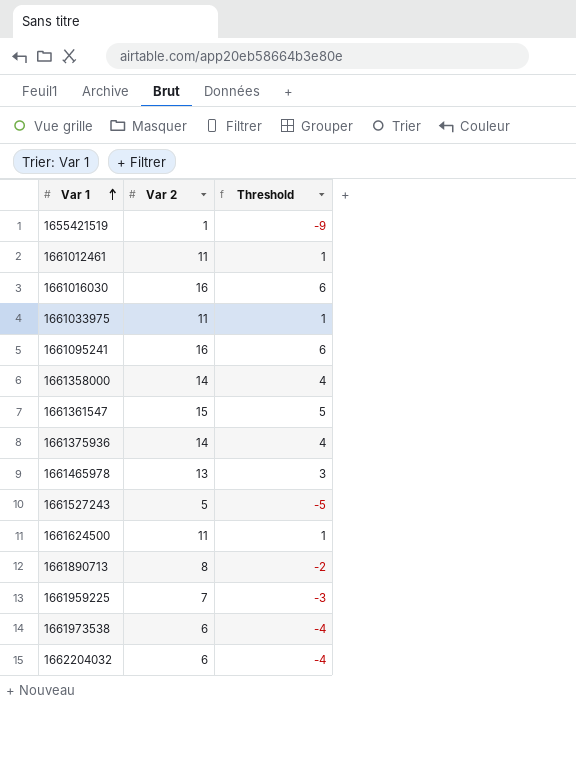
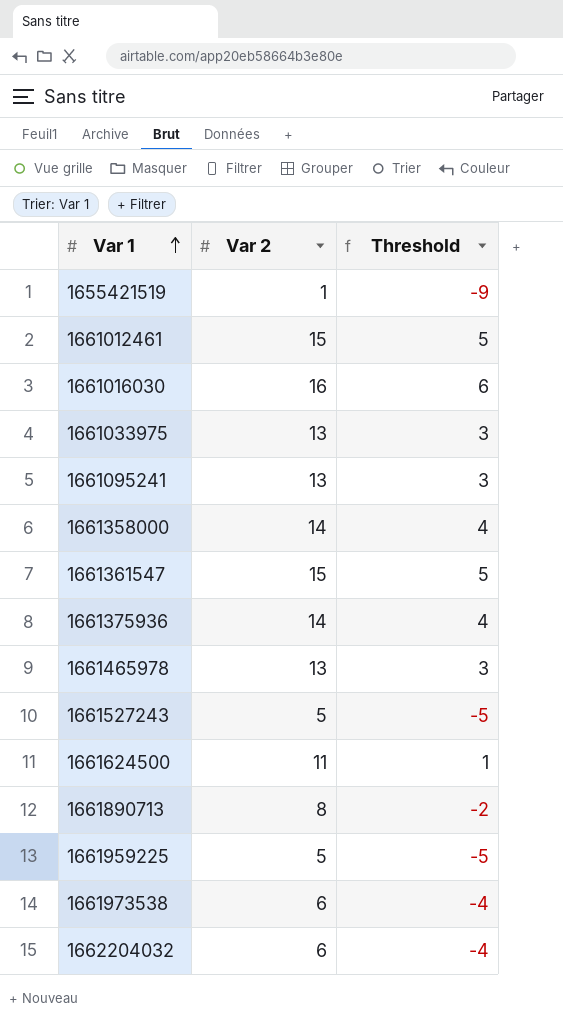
1661012461 | Var 2: 11 -> 15
1661012461 | Threshold: 1 -> 5
1661033975 | Var 2: 11 -> 13
1661033975 | Threshold: 1 -> 3
1661095241 | Var 2: 16 -> 13
1661095241 | Threshold: 6 -> 3
1661959225 | Var 2: 7 -> 5
1661959225 | Threshold: -3 -> -5

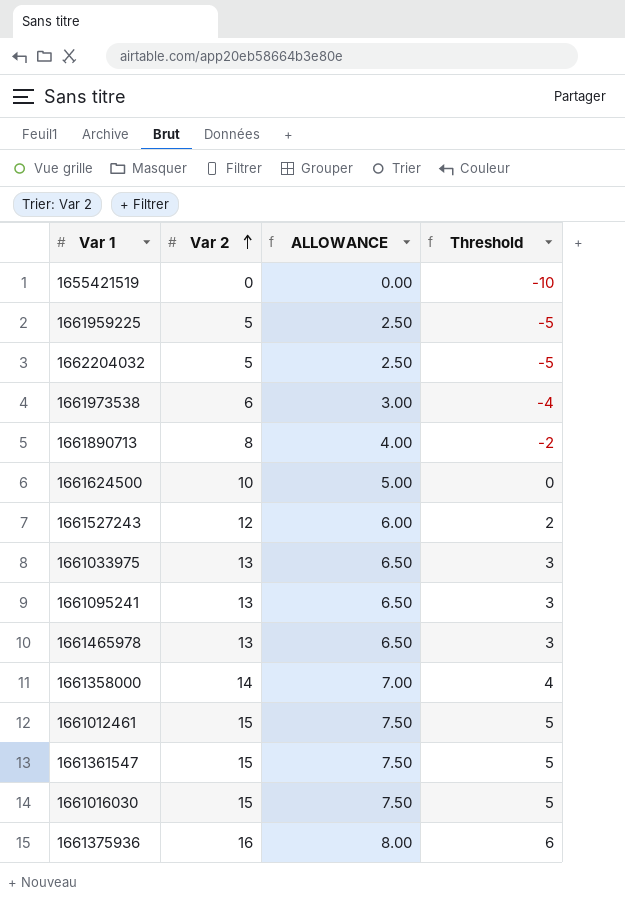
row order: Var 1 ascending -> Var 2 ascending
column ALLOWANCE | formula: none -> [Var 2] * 0.5
1655421519 | Var 2: 1 -> 0
1655421519 | Threshold: -9 -> -10
1662204032 | Var 2: 6 -> 5
1662204032 | Threshold: -4 -> -5
1661624500 | Var 2: 11 -> 10
1661624500 | Threshold: 1 -> 0
1661527243 | Var 2: 5 -> 12
1661527243 | Threshold: -5 -> 2
1661016030 | Var 2: 16 -> 15
1661016030 | Threshold: 6 -> 5
1661375936 | Var 2: 14 -> 16
1661375936 | Threshold: 4 -> 6

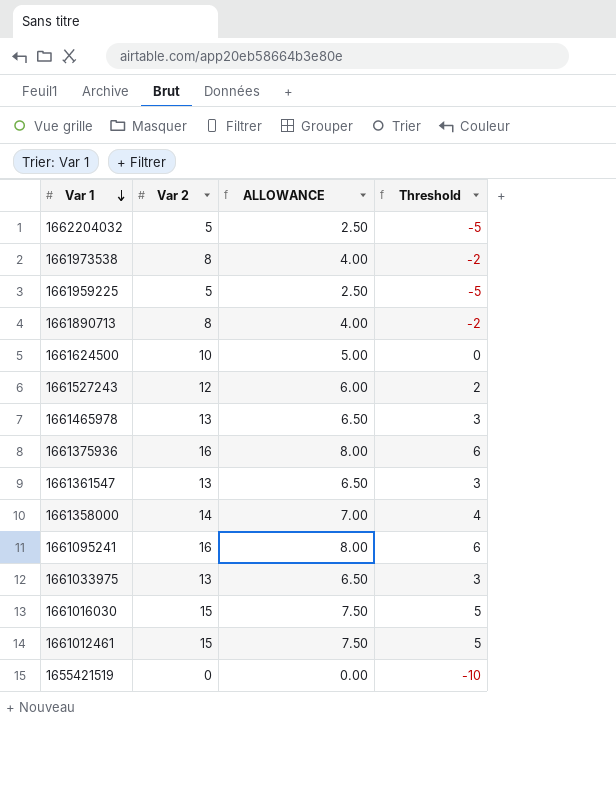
row order: Var 2 ascending -> Var 1 descending
1661973538 | Var 2: 6 -> 8
1661973538 | ALLOWANCE: 3.00 -> 4.00
1661973538 | Threshold: -4 -> -2
1661361547 | Var 2: 15 -> 13
1661361547 | ALLOWANCE: 7.50 -> 6.50
1661361547 | Threshold: 5 -> 3
1661095241 | Var 2: 13 -> 16
1661095241 | ALLOWANCE: 6.50 -> 8.00
1661095241 | Threshold: 3 -> 6

